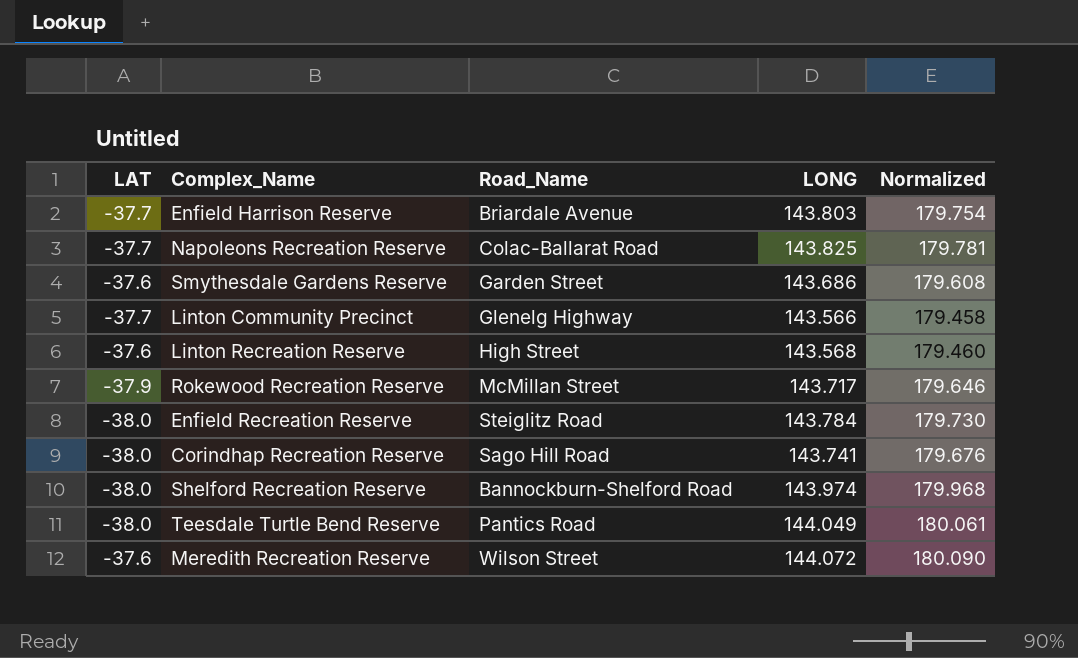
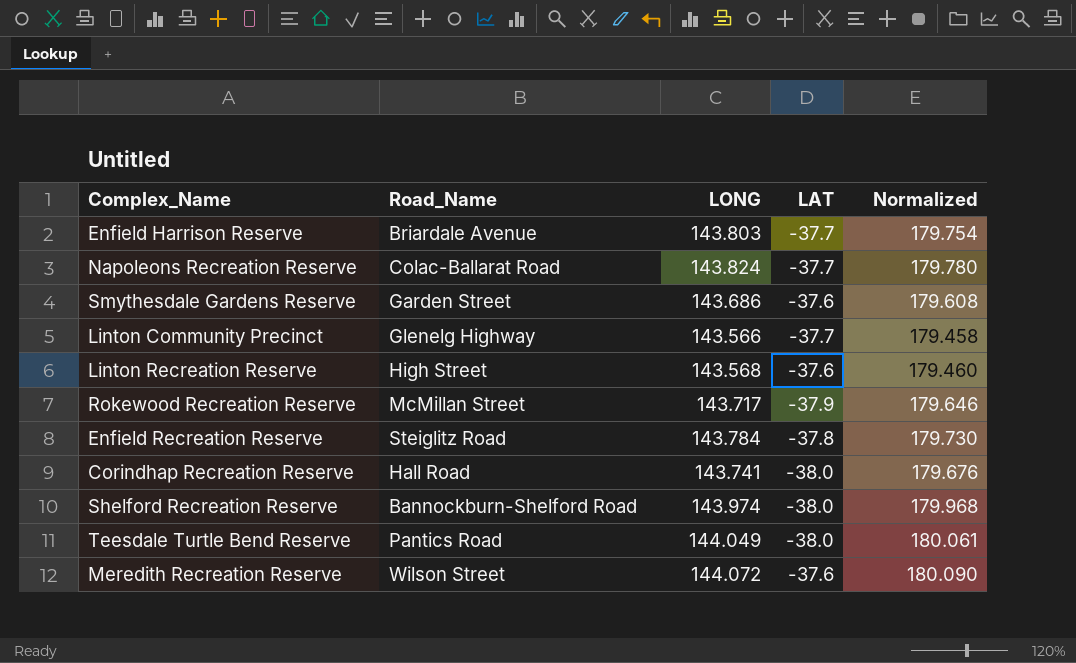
column LAT | position: 1 -> 4
Napoleons Recreation Reserve | LONG: 143.825 -> 143.824
Napoleons Recreation Reserve | Normalized: 179.781 -> 179.780
Enfield Recreation Reserve | LAT: -38.0 -> -37.8
Corindhap Recreation Reserve | Road_Name: Sago Hill Road -> Hall Road

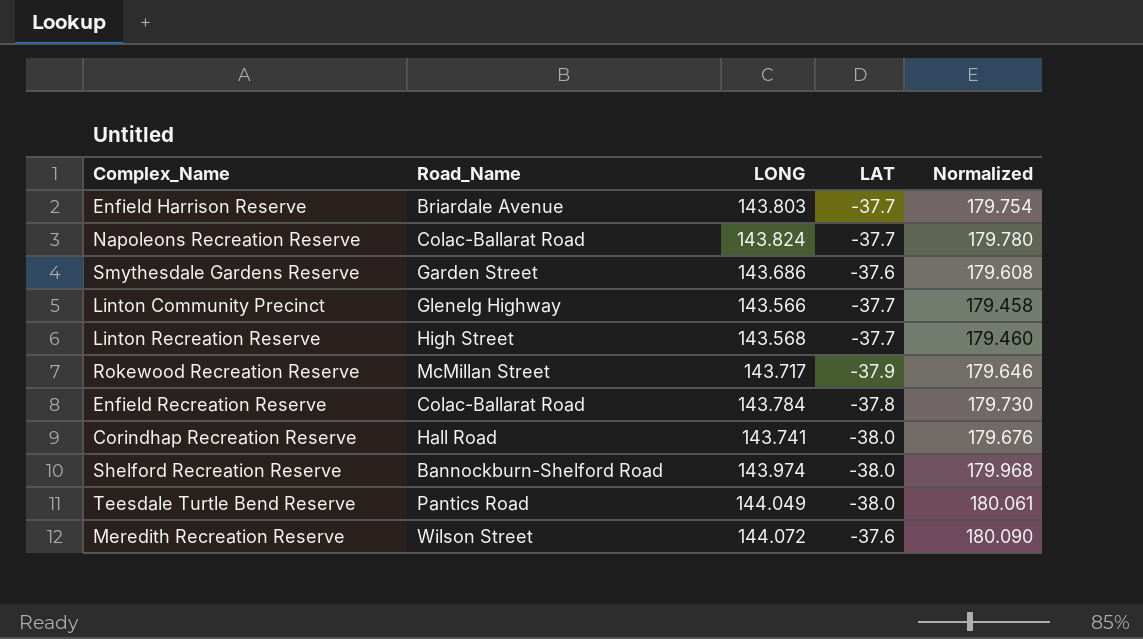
Linton Recreation Reserve | LAT: -37.6 -> -37.7
Enfield Recreation Reserve | Road_Name: Steiglitz Road -> Colac-Ballarat Road

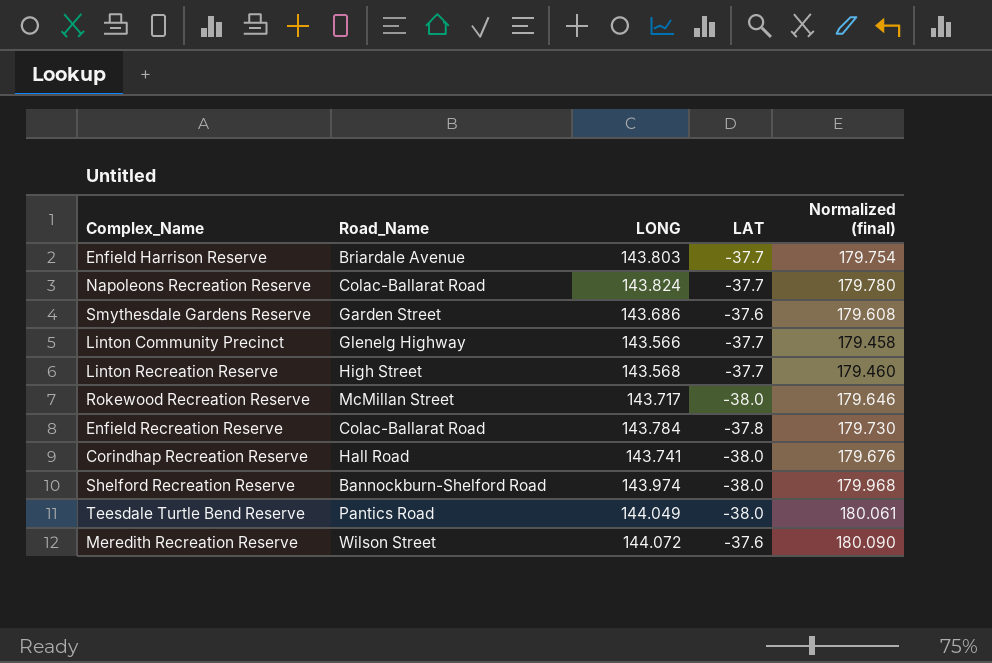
column name: Normalized -> Normalized (final)
Rokewood Recreation Reserve | LAT: -37.9 -> -38.0

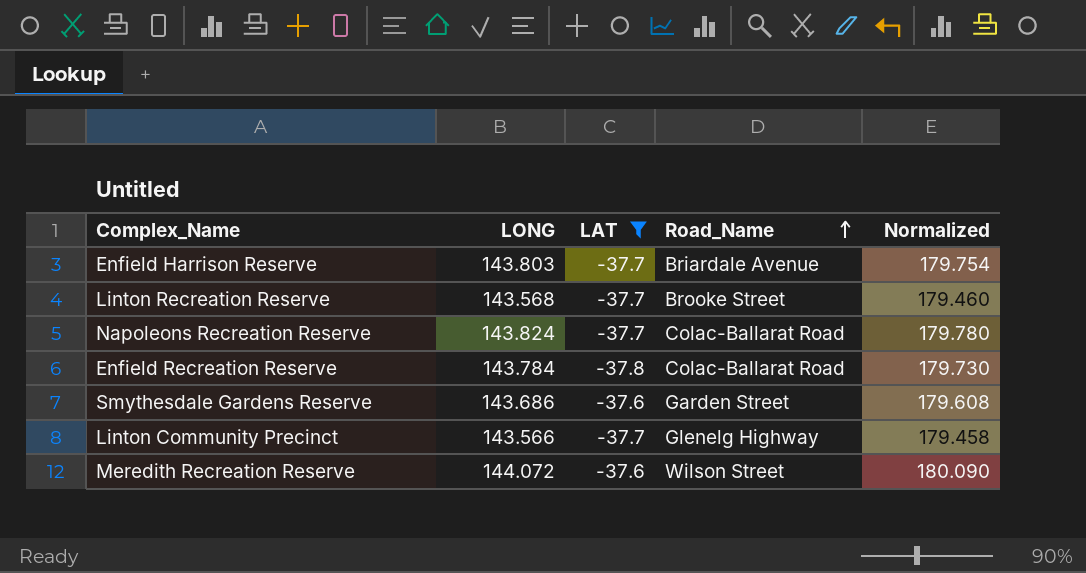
filter: none -> LAT != -38.0
row order: none -> Road_Name ascending
column Road_Name | position: 2 -> 4
column name: Normalized (final) -> Normalized
Linton Recreation Reserve | Road_Name: High Street -> Brooke Street

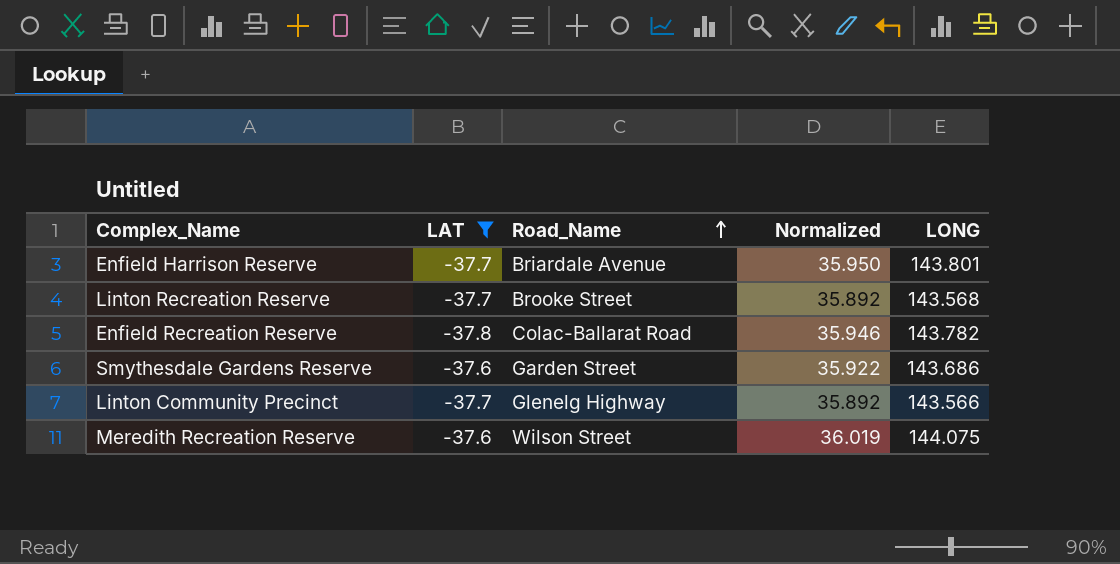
column Normalized | formula: [LONG] * 1.25 -> [LONG] * 0.25
column LONG | position: 2 -> 5
row Napoleons Recreation Reserve: 143.824 | -37.7 | Colac-Ballarat Road | 179.780 -> none
Enfield Harrison Reserve | LONG: 143.803 -> 143.801
Enfield Recreation Reserve | LONG: 143.784 -> 143.782
Meredith Recreation Reserve | LONG: 144.072 -> 144.075

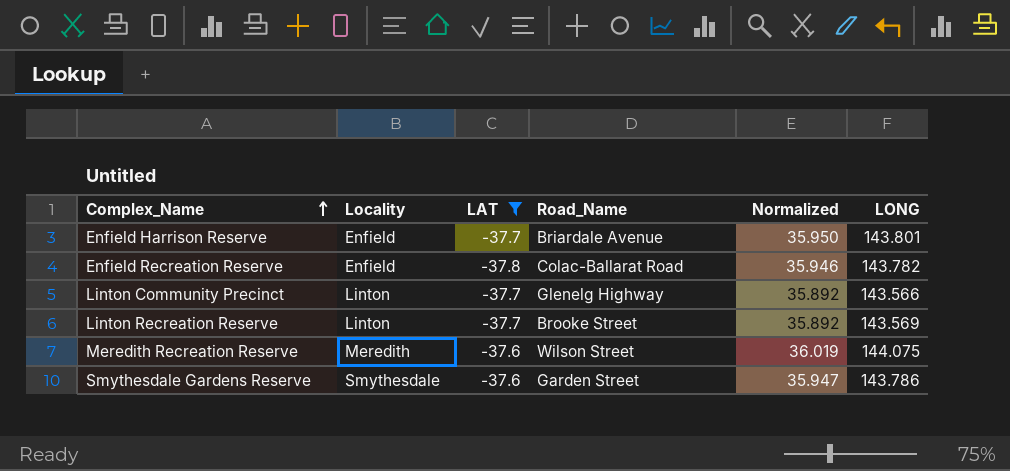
row order: Road_Name ascending -> Complex_Name ascending
column Locality | position: none -> 2
Linton Recreation Reserve | LONG: 143.568 -> 143.569
Smythesdale Gardens Reserve | Normalized: 35.922 -> 35.947
Smythesdale Gardens Reserve | LONG: 143.686 -> 143.786

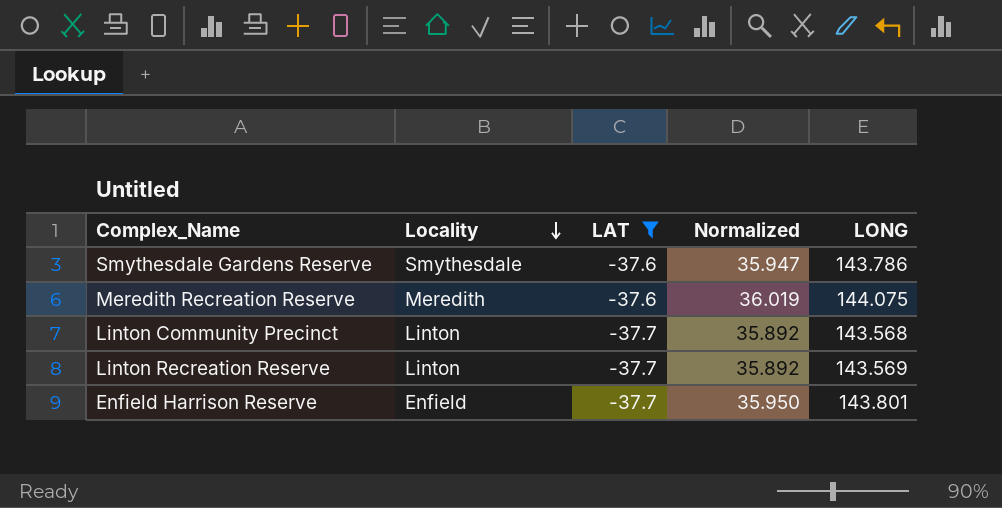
row order: Complex_Name ascending -> Locality descending
column Road_Name | position: 4 -> none
row Enfield Recreation Reserve: Enfield | -37.8 | Colac-Ballarat Road | 35.946 | 143.782 -> none
Linton Community Precinct | LONG: 143.566 -> 143.568

